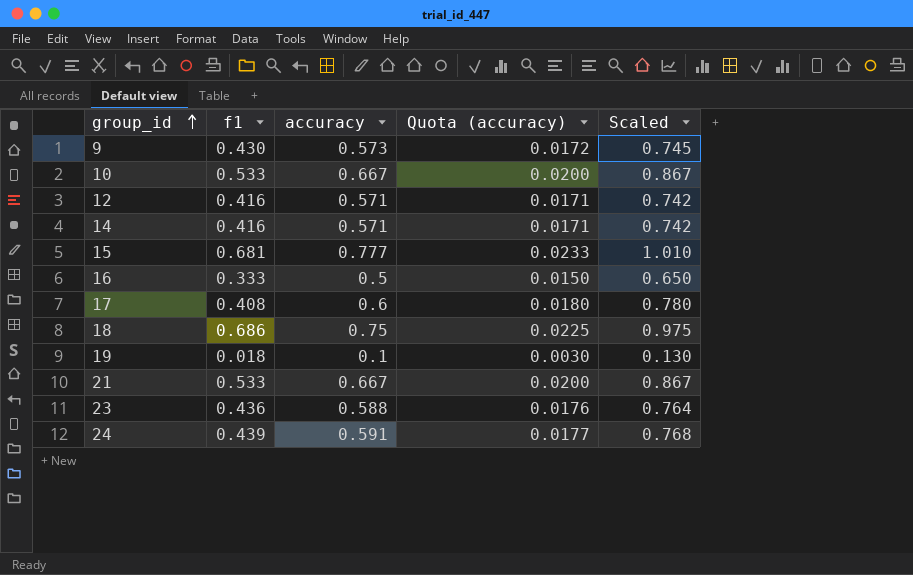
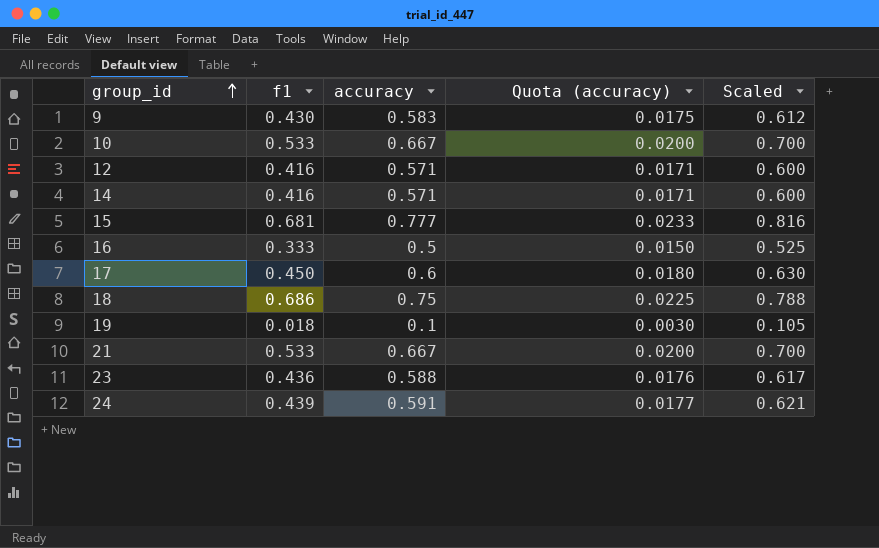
column Scaled | formula: [accuracy] * 1.3 -> [accuracy] * 1.05
9 | accuracy: 0.573 -> 0.583
9 | Quota (accuracy): 0.0172 -> 0.0175
17 | f1: 0.408 -> 0.450

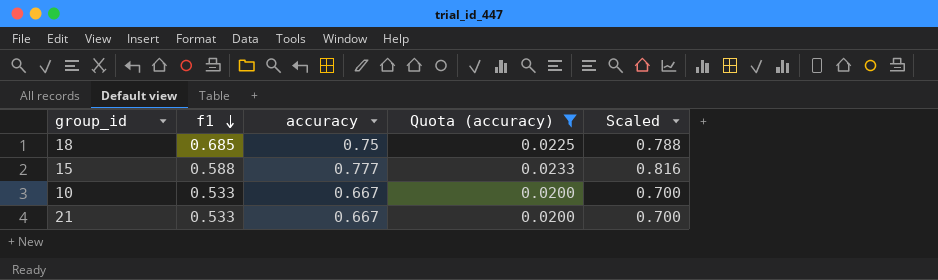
filter: none -> Quota (accuracy) >= 0.0200
row order: group_id ascending -> f1 descending
18 | f1: 0.686 -> 0.685
15 | f1: 0.681 -> 0.588

